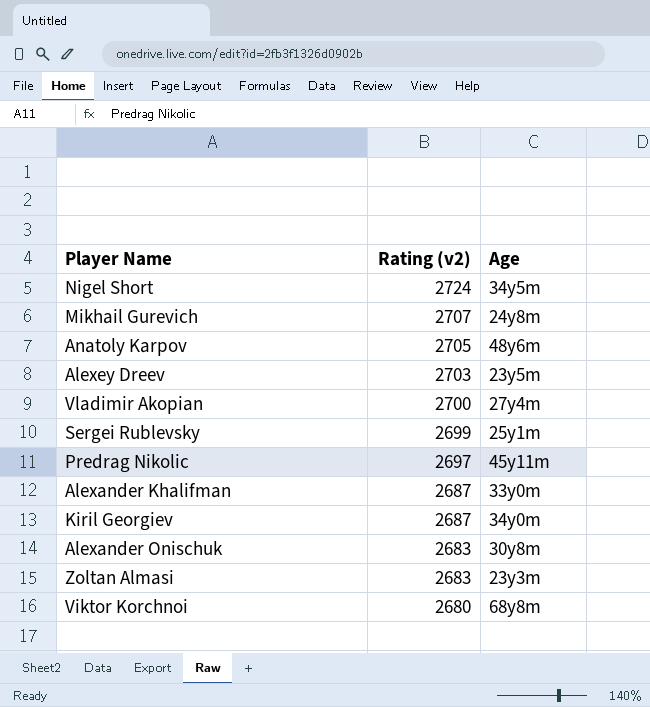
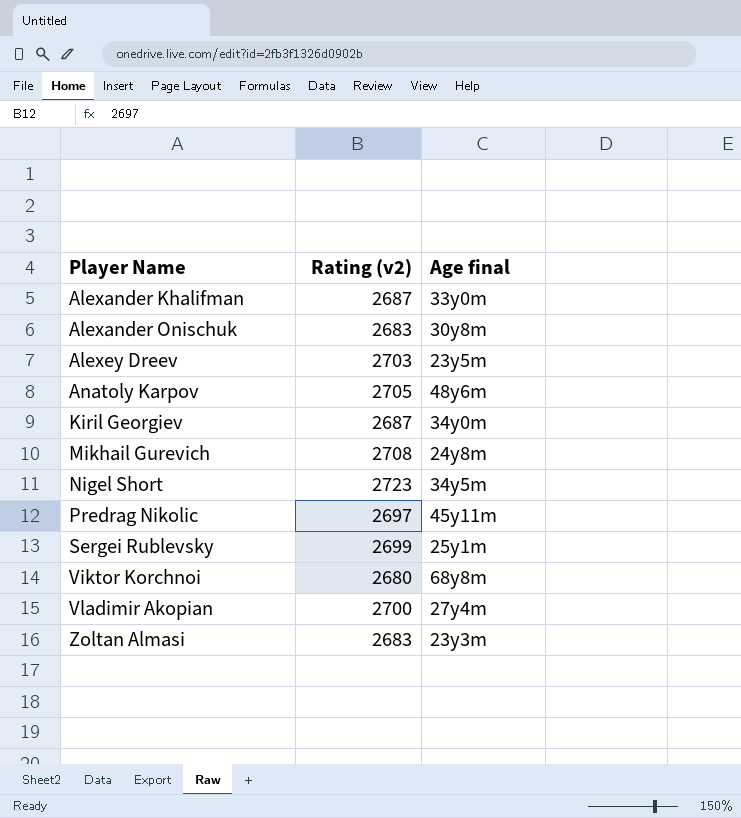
row order: Rating (v2) descending -> Player Name ascending
column name: Age -> Age final
Mikhail Gurevich | Rating (v2): 2707 -> 2708
Nigel Short | Rating (v2): 2724 -> 2723

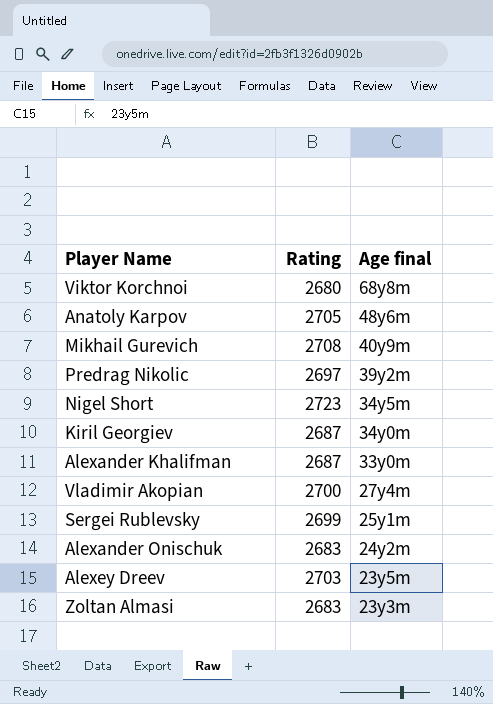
row order: Player Name ascending -> Age final descending
column name: Rating (v2) -> Rating
Mikhail Gurevich | Age final: 24y8m -> 40y9m
Predrag Nikolic | Age final: 45y11m -> 39y2m
Alexander Onischuk | Age final: 30y8m -> 24y2m

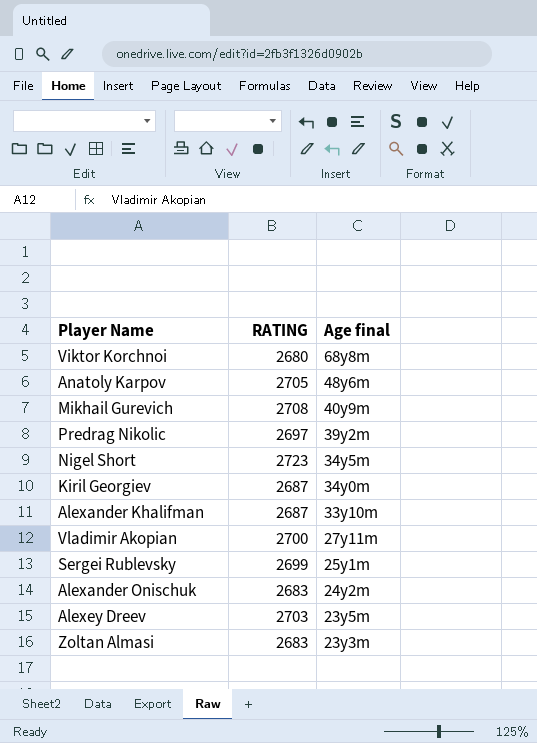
column name: Rating -> RATING
Alexander Khalifman | Age final: 33y0m -> 33y10m
Vladimir Akopian | Age final: 27y4m -> 27y11m

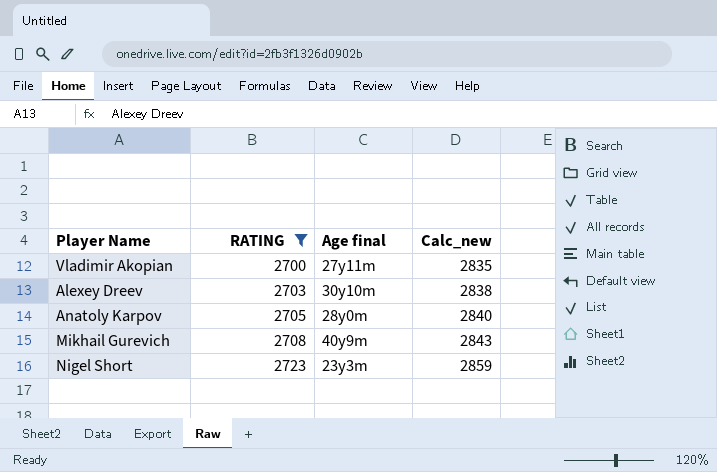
filter: none -> RATING >= 2700
row order: Age final descending -> RATING ascending
column Calc_new | formula: none -> [RATING] * 1.05
Alexey Dreev | Age final: 23y5m -> 30y10m
Anatoly Karpov | Age final: 48y6m -> 28y0m
Nigel Short | Age final: 34y5m -> 23y3m

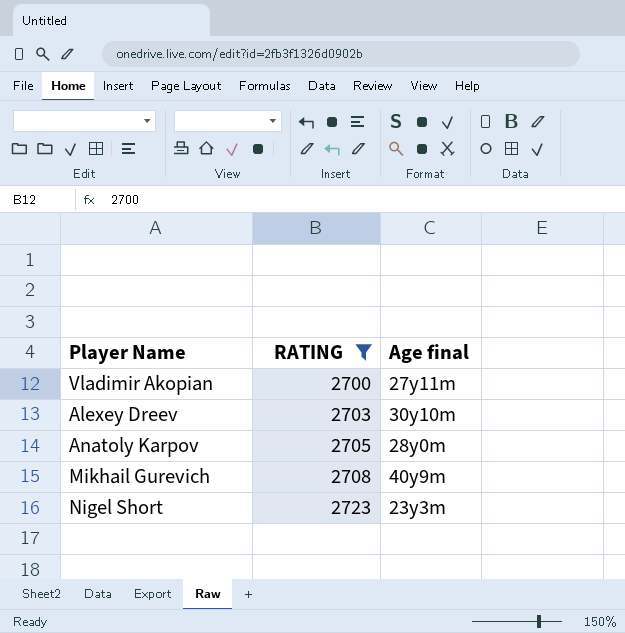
column Calc_new | formula: [RATING] * 1.05 -> none

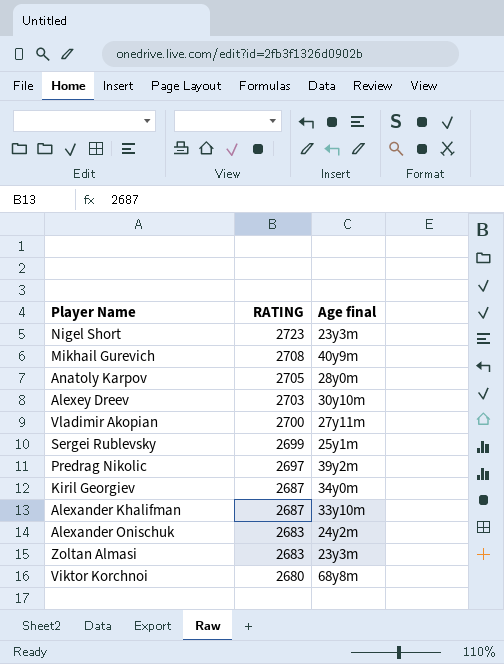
filter: RATING >= 2700 -> none
row order: RATING ascending -> RATING descending

